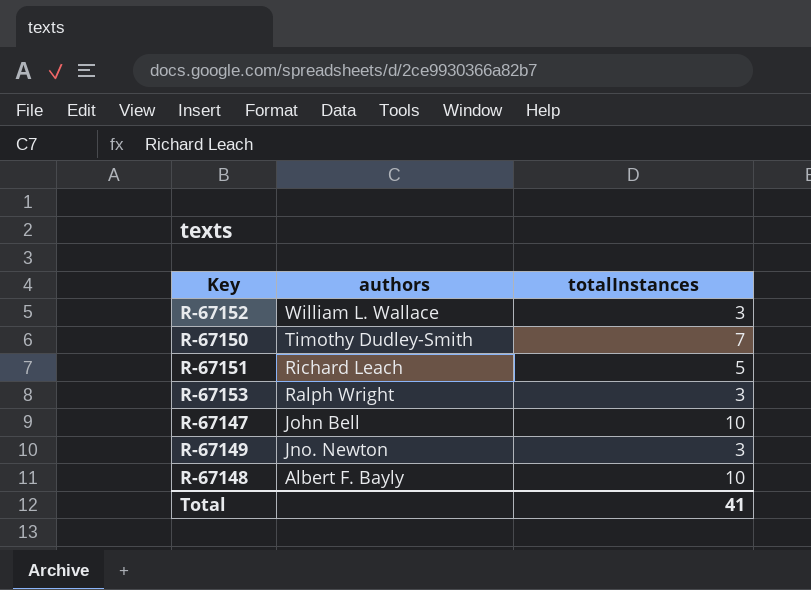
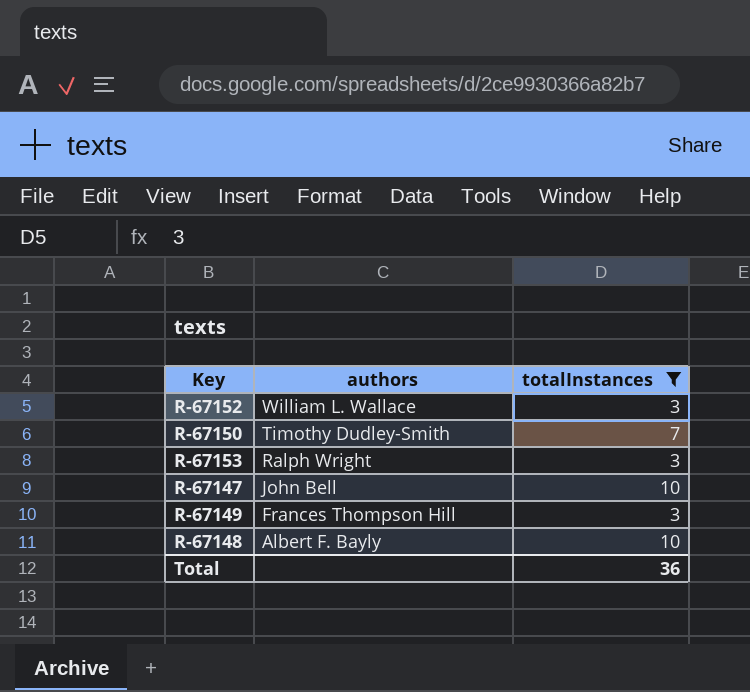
filter: none -> totalInstances != 5
R-67149 | authors: Jno. Newton -> Frances Thompson Hill
Total | totalInstances: 41 -> 36

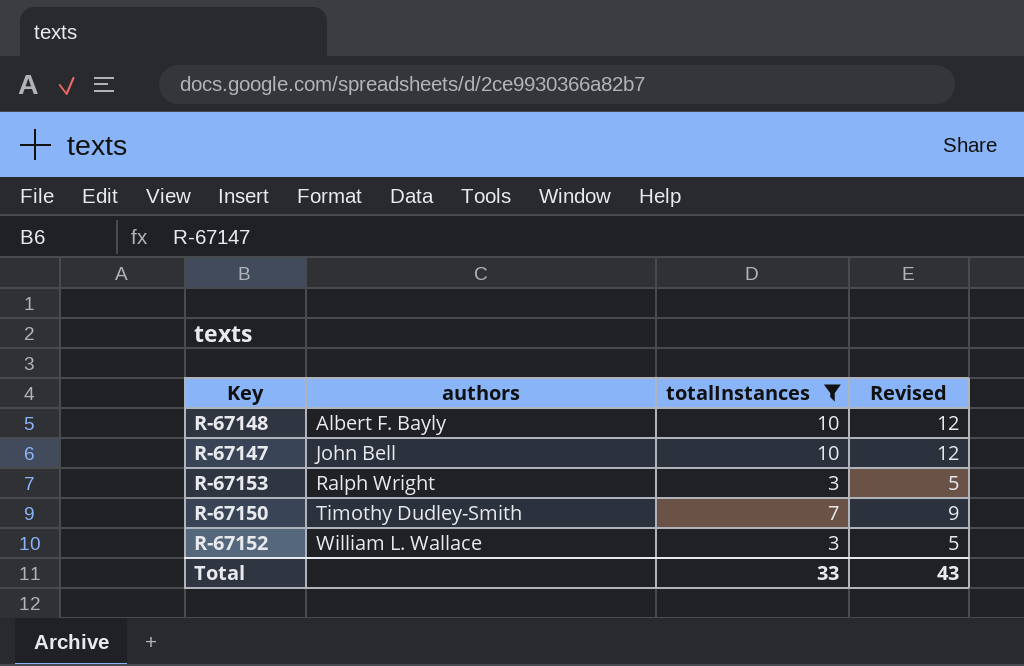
row order: authors descending -> authors ascending
column Revised | formula: none -> [totalInstances] + 2
row R-67149: Frances Thompson Hill | 3 -> none
Total | totalInstances: 36 -> 33

